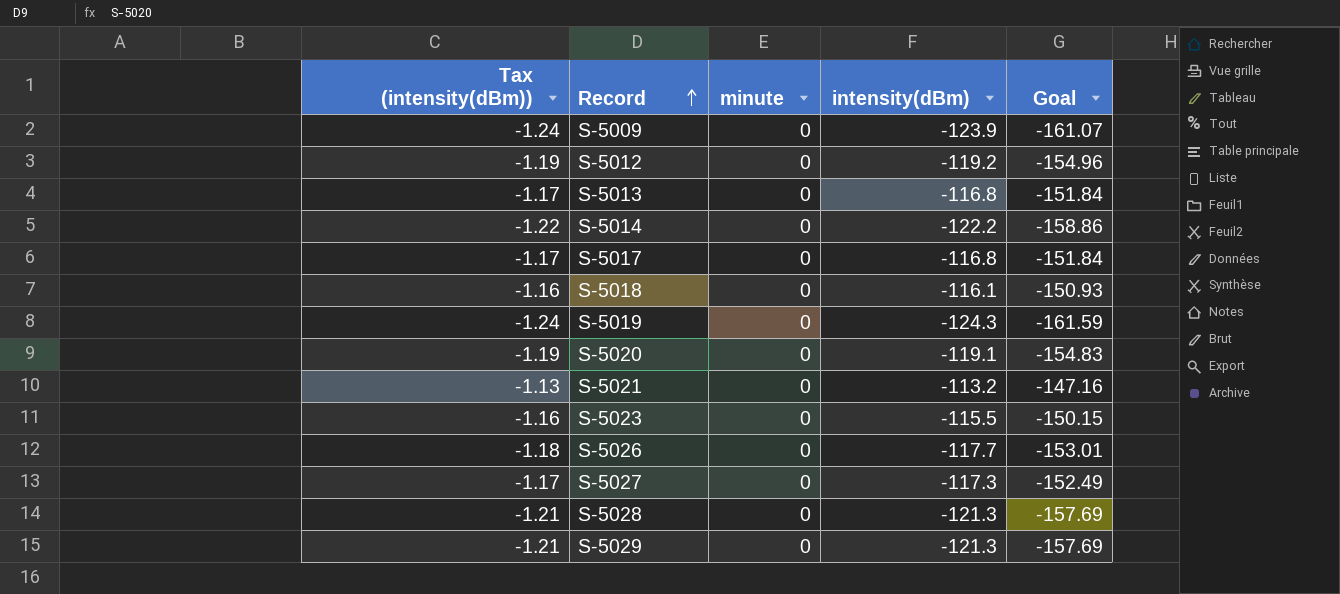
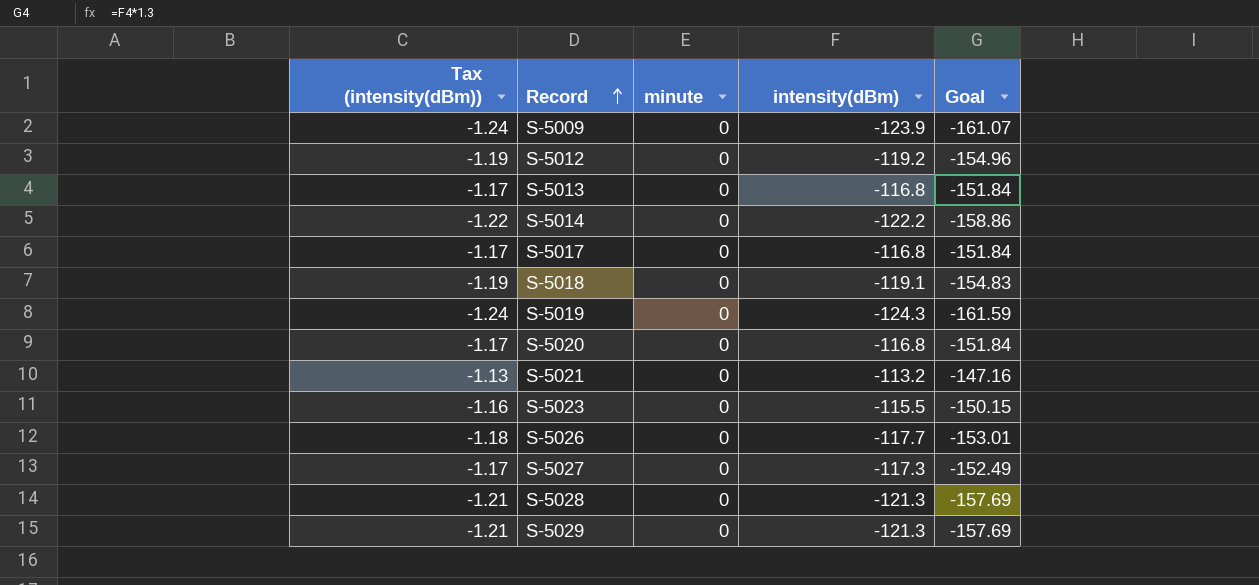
S-5018 | Tax (intensity(dBm)): -1.16 -> -1.19
S-5018 | intensity(dBm): -116.1 -> -119.1
S-5018 | Goal: -150.93 -> -154.83
S-5020 | Tax (intensity(dBm)): -1.19 -> -1.17
S-5020 | intensity(dBm): -119.1 -> -116.8
S-5020 | Goal: -154.83 -> -151.84

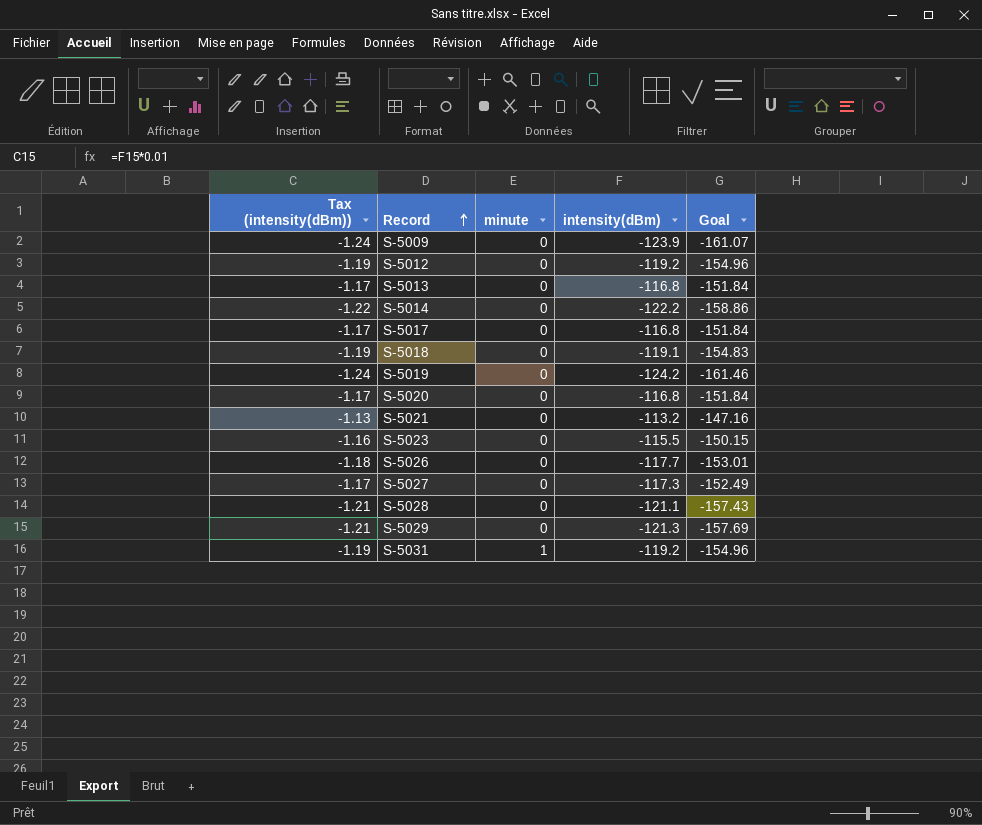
S-5019 | intensity(dBm): -124.3 -> -124.2
S-5019 | Goal: -161.59 -> -161.46
S-5028 | intensity(dBm): -121.3 -> -121.1
S-5028 | Goal: -157.69 -> -157.43
row S-5031: none -> -1.19 | 1 | -119.2 | -154.96

